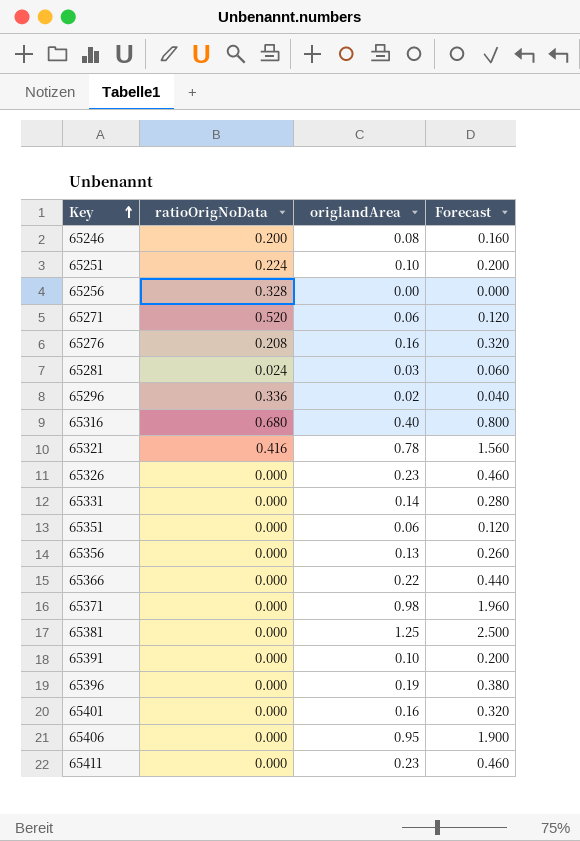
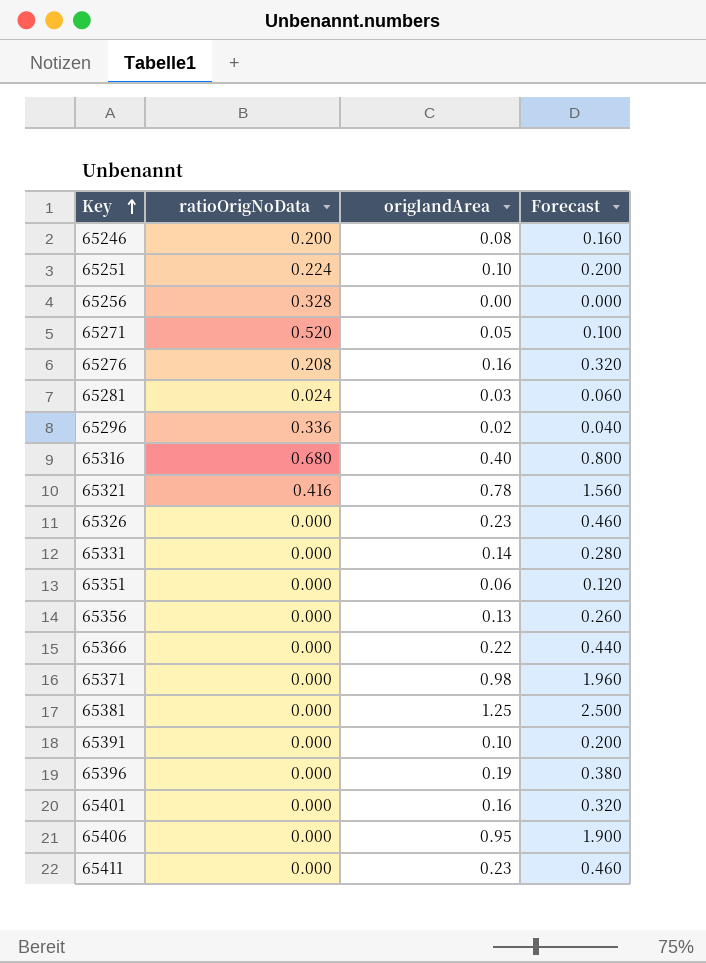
65271 | origlandArea: 0.06 -> 0.05
65271 | Forecast: 0.120 -> 0.100

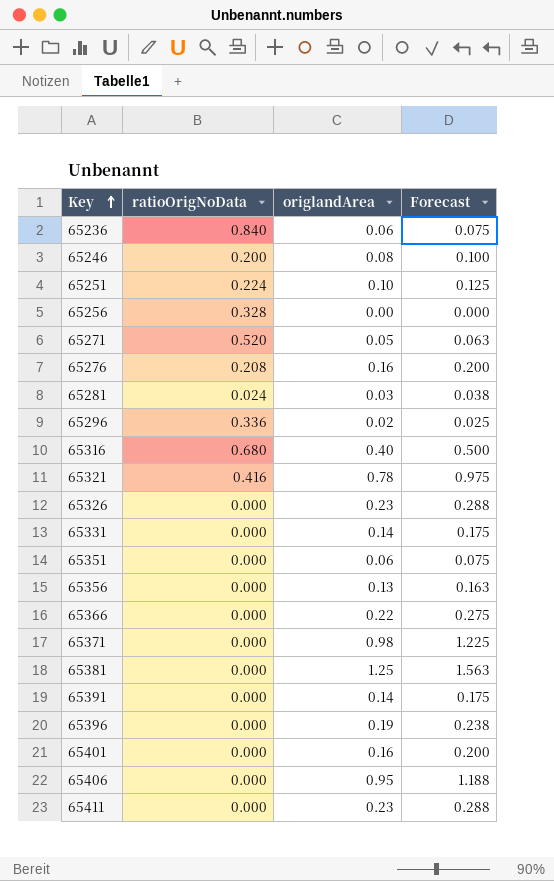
column Forecast | formula: [origlandArea] * 2 -> [origlandArea] * 1.25
row 65236: none -> 0.840 | 0.06 | 0.075
65391 | origlandArea: 0.10 -> 0.14

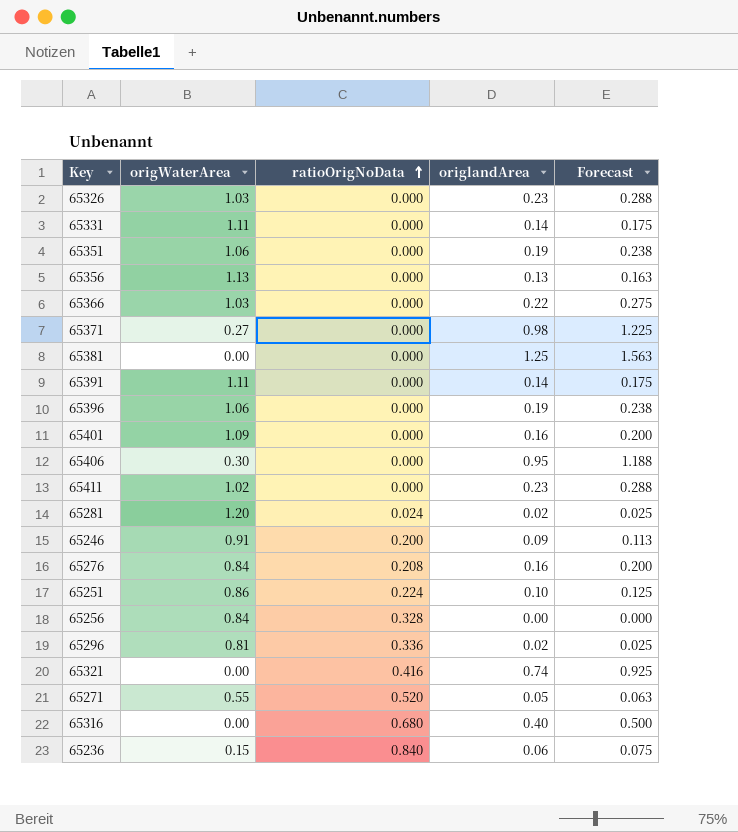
row order: Key ascending -> ratioOrigNoData ascending
column origWaterArea | position: none -> 2
65351 | origlandArea: 0.06 -> 0.19
65351 | Forecast: 0.075 -> 0.238
65281 | origlandArea: 0.03 -> 0.02
65281 | Forecast: 0.038 -> 0.025
65246 | origlandArea: 0.08 -> 0.09
65246 | Forecast: 0.100 -> 0.113
65321 | origlandArea: 0.78 -> 0.74
65321 | Forecast: 0.975 -> 0.925

